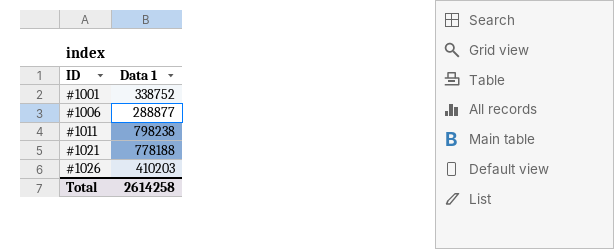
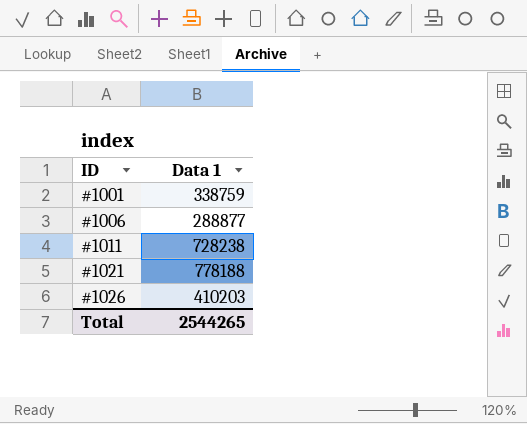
#1001 | Data 1: 338752 -> 338759
#1011 | Data 1: 798238 -> 728238
Total | Data 1: 2614258 -> 2544265

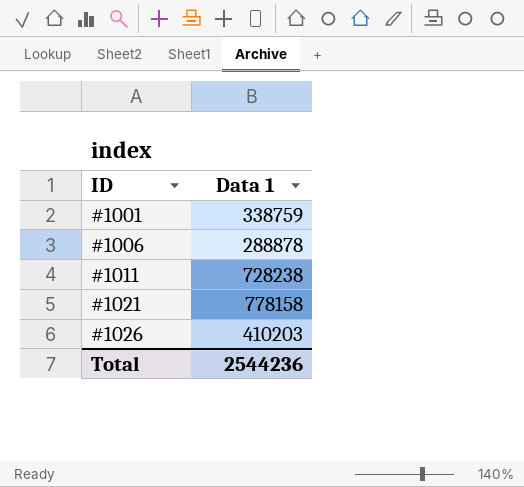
#1006 | Data 1: 288877 -> 288878
#1021 | Data 1: 778188 -> 778158
Total | Data 1: 2544265 -> 2544236

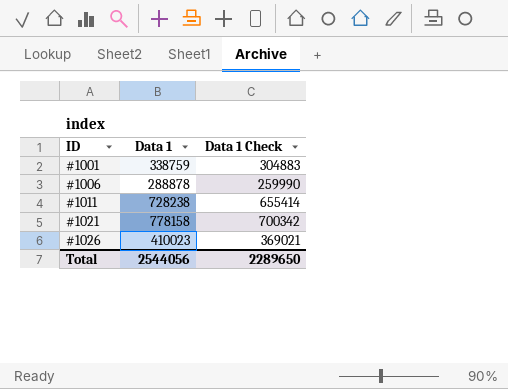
column Data 1 Check | formula: none -> [Data 1] * 0.9
#1026 | Data 1: 410203 -> 410023
Total | Data 1: 2544236 -> 2544056

